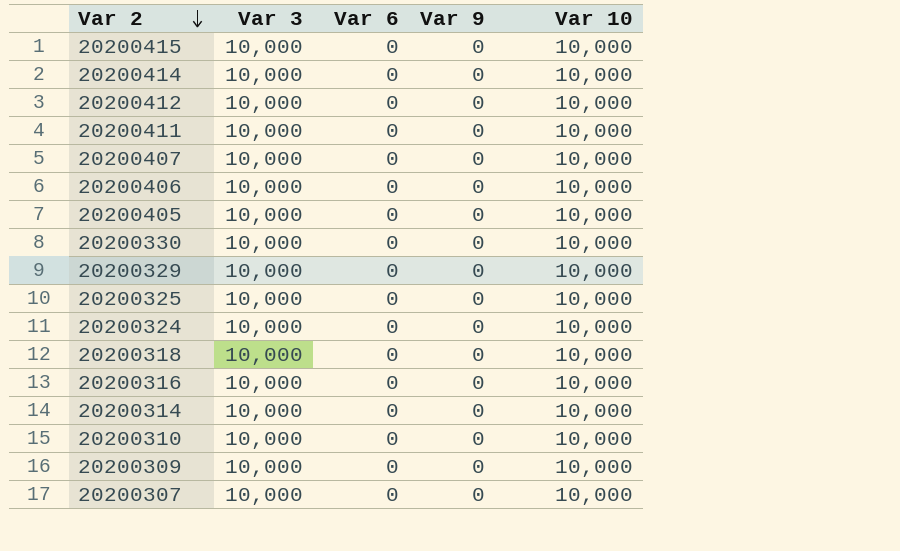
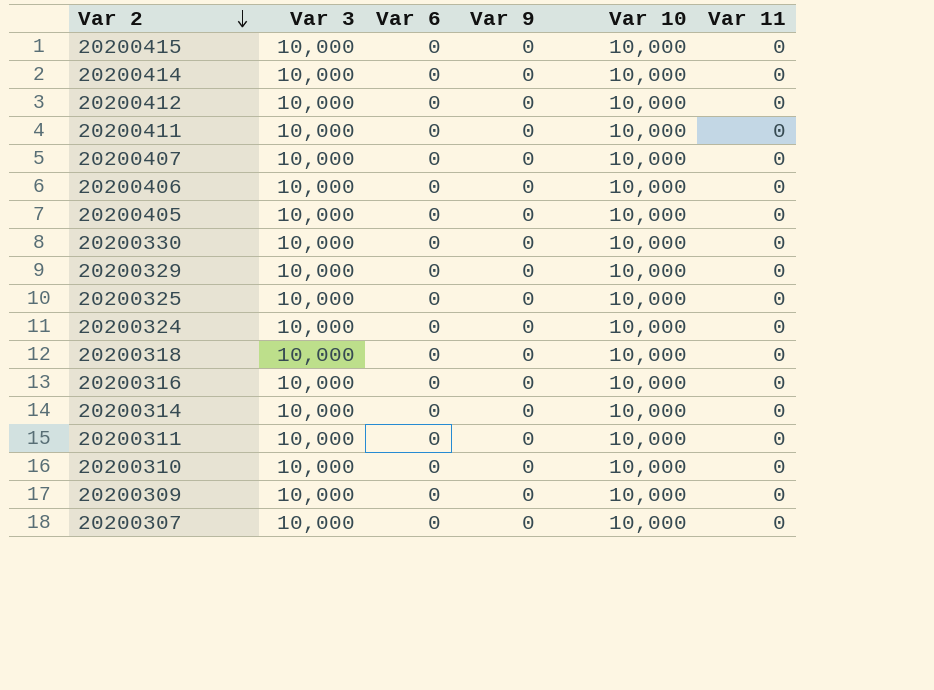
column Var 11 | position: none -> 6
row 20200311: none -> 10,000 | 0 | 0 | 10,000 | 0

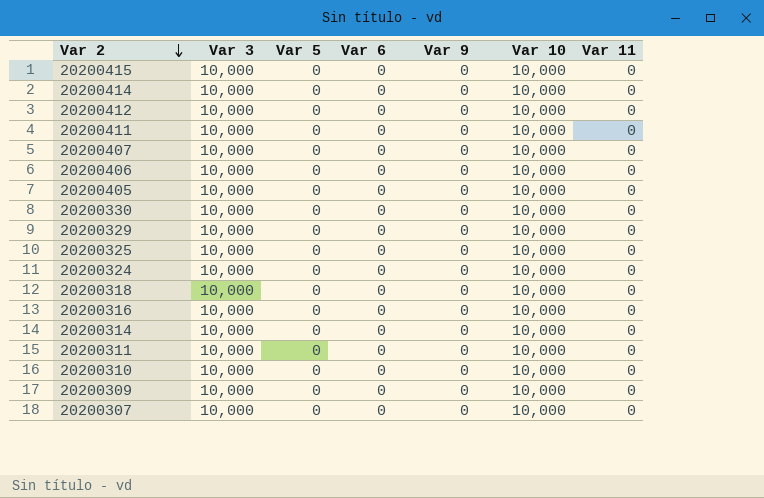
column Var 5 | position: none -> 3

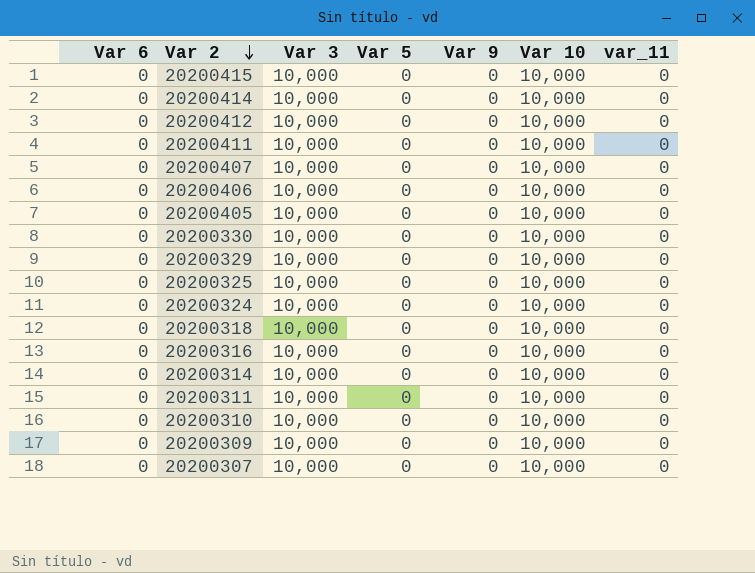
column Var 6 | position: 4 -> 1
column name: Var 11 -> var_11

